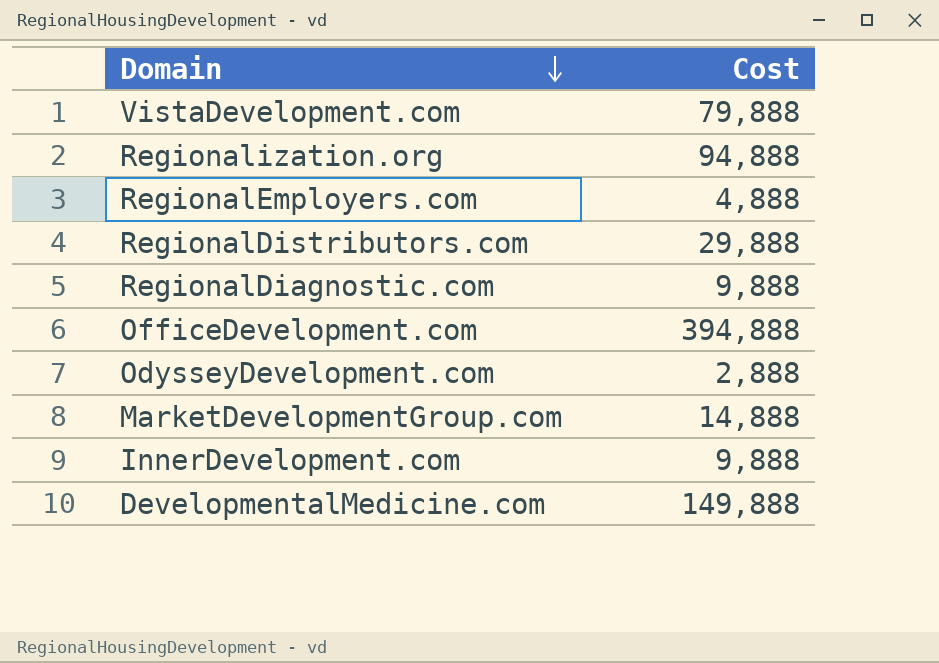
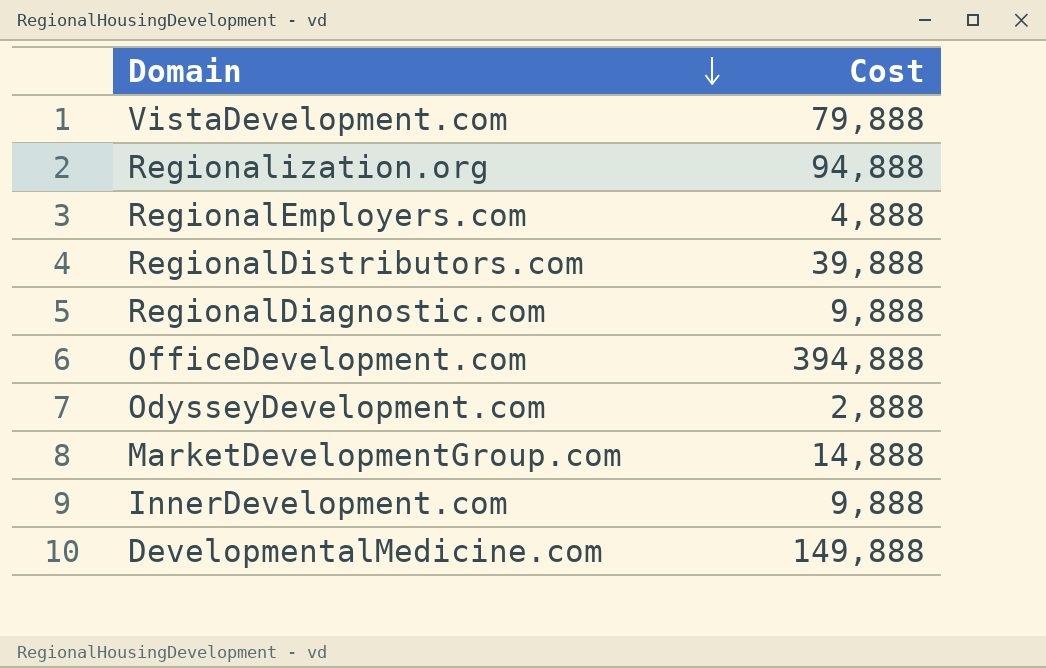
RegionalDistributors.com | Cost: 29,888 -> 39,888

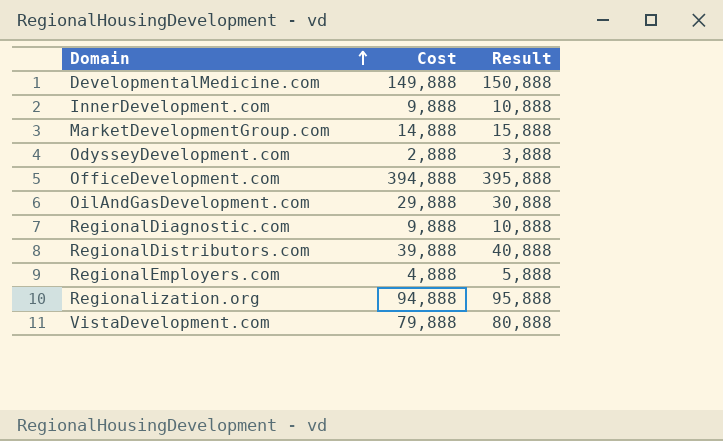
row order: Domain descending -> Domain ascending
column Result | formula: none -> [Cost] + 1000
row OilAndGasDevelopment.com: none -> 29,888 | 30,888

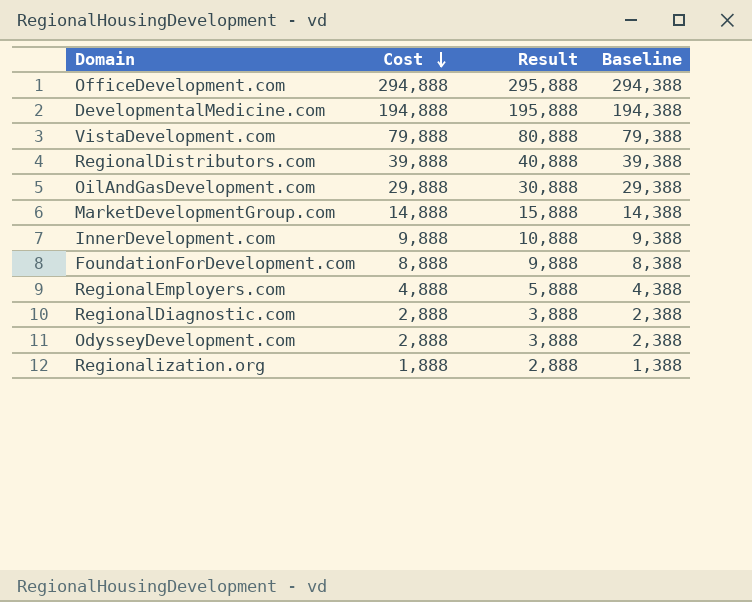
row order: Domain ascending -> Cost descending
column Baseline | formula: none -> [Cost] - 500
OfficeDevelopment.com | Cost: 394,888 -> 294,888
OfficeDevelopment.com | Result: 395,888 -> 295,888
DevelopmentalMedicine.com | Cost: 149,888 -> 194,888
DevelopmentalMedicine.com | Result: 150,888 -> 195,888
row FoundationForDevelopment.com: none -> 8,888 | 9,888 | 8,388
RegionalDiagnostic.com | Cost: 9,888 -> 2,888
RegionalDiagnostic.com | Result: 10,888 -> 3,888
Regionalization.org | Cost: 94,888 -> 1,888
Regionalization.org | Result: 95,888 -> 2,888

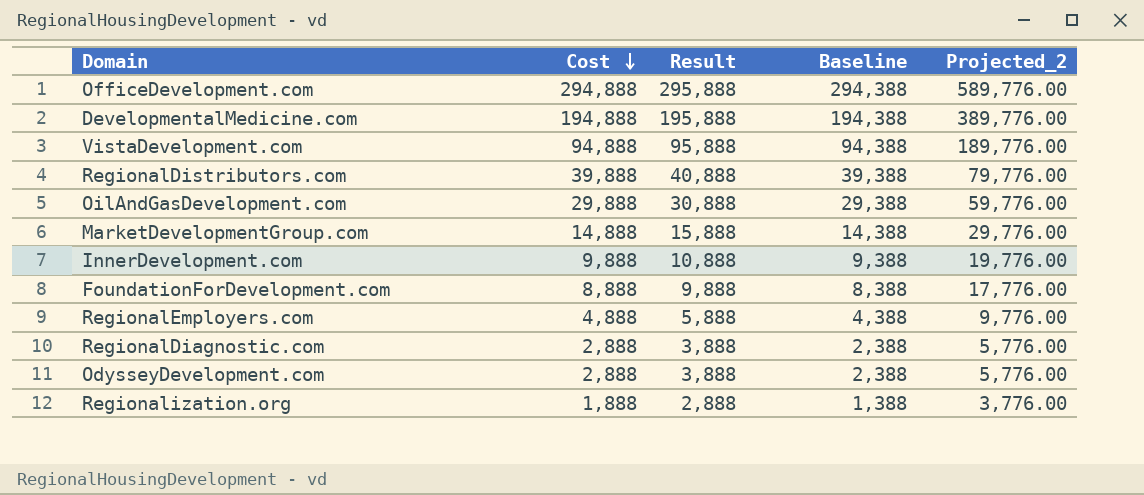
column Projected_2 | formula: none -> [Cost] * 2
VistaDevelopment.com | Cost: 79,888 -> 94,888
VistaDevelopment.com | Result: 80,888 -> 95,888
VistaDevelopment.com | Baseline: 79,388 -> 94,388

